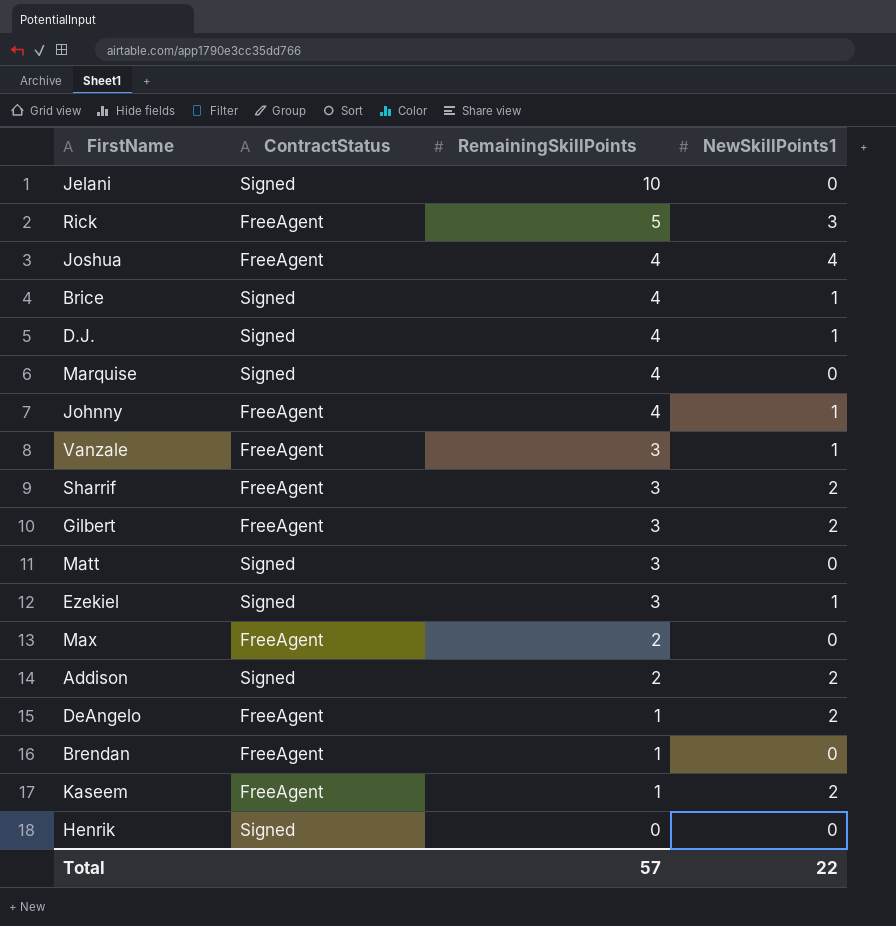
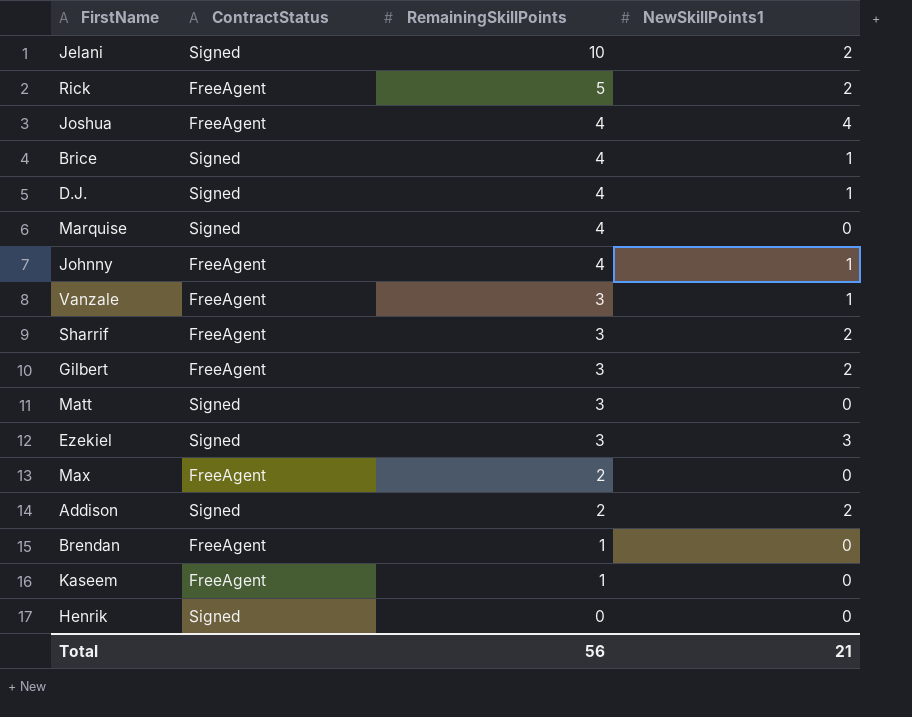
row DeAngelo: FreeAgent | 1 | 2 -> none
Jelani | NewSkillPoints1: 0 -> 2
Rick | NewSkillPoints1: 3 -> 2
Ezekiel | NewSkillPoints1: 1 -> 3
Kaseem | NewSkillPoints1: 2 -> 0
Total | RemainingSkillPoints: 57 -> 56
Total | NewSkillPoints1: 22 -> 21

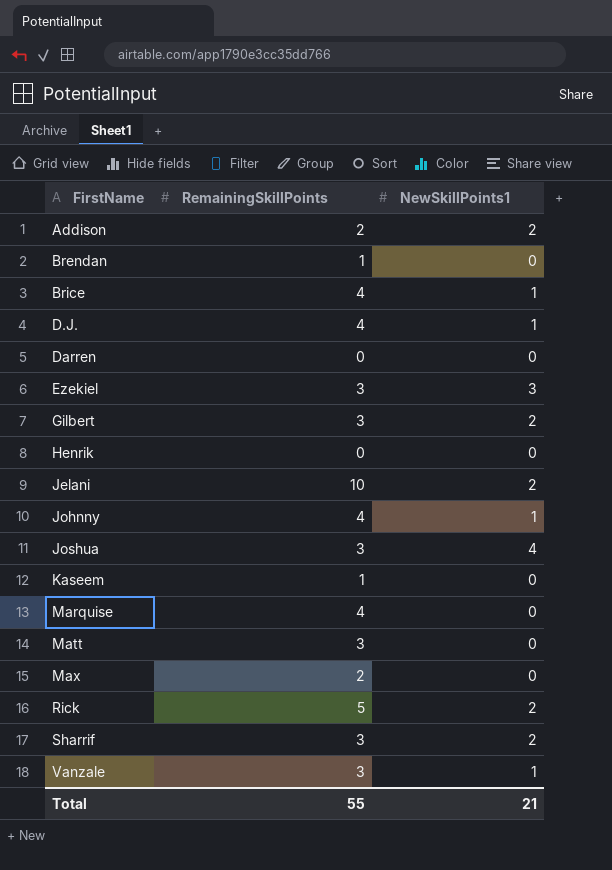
row order: RemainingSkillPoints descending -> FirstName ascending
column ContractStatus | position: 2 -> none
row Darren: none -> 0 | 0
Joshua | RemainingSkillPoints: 4 -> 3
Total | RemainingSkillPoints: 56 -> 55

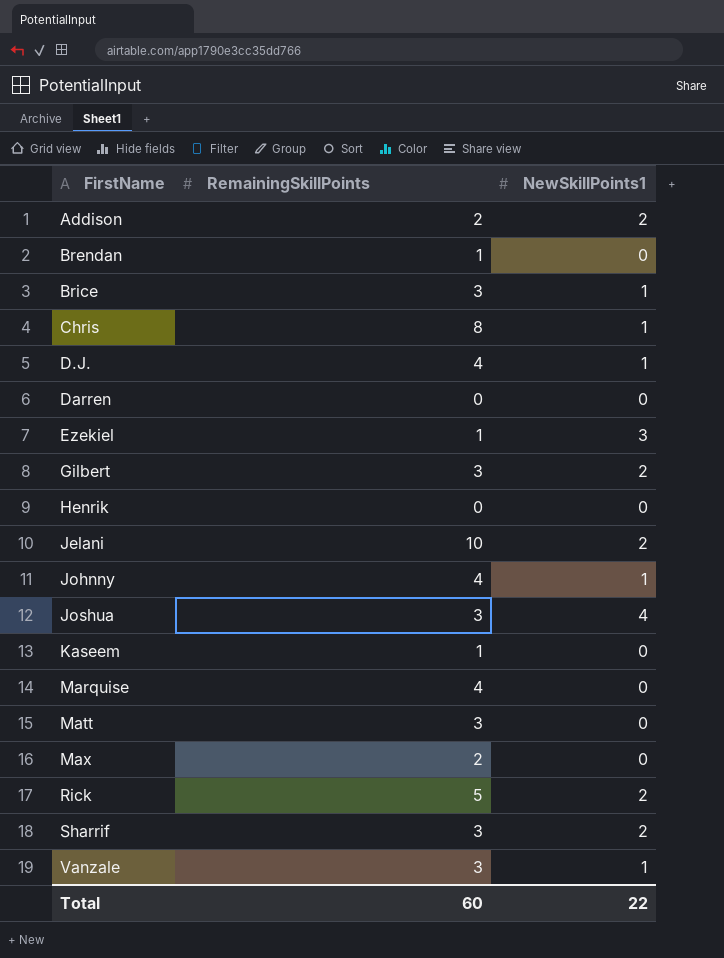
Brice | RemainingSkillPoints: 4 -> 3
row Chris: none -> 8 | 1
Ezekiel | RemainingSkillPoints: 3 -> 1
Total | RemainingSkillPoints: 55 -> 60
Total | NewSkillPoints1: 21 -> 22

